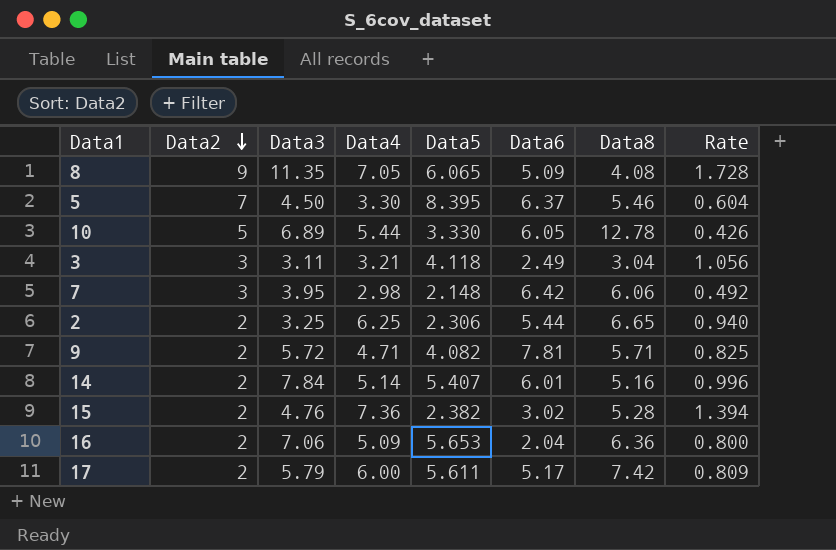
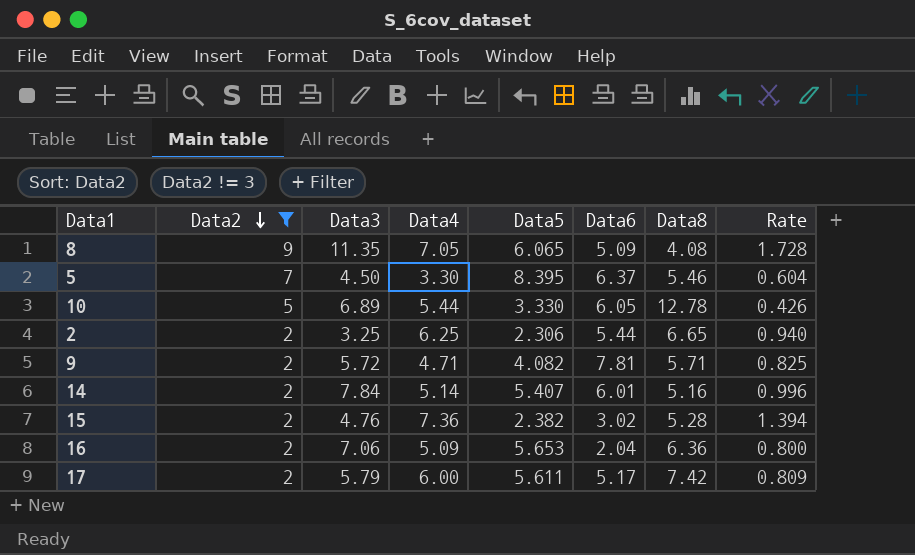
filter: none -> Data2 != 3

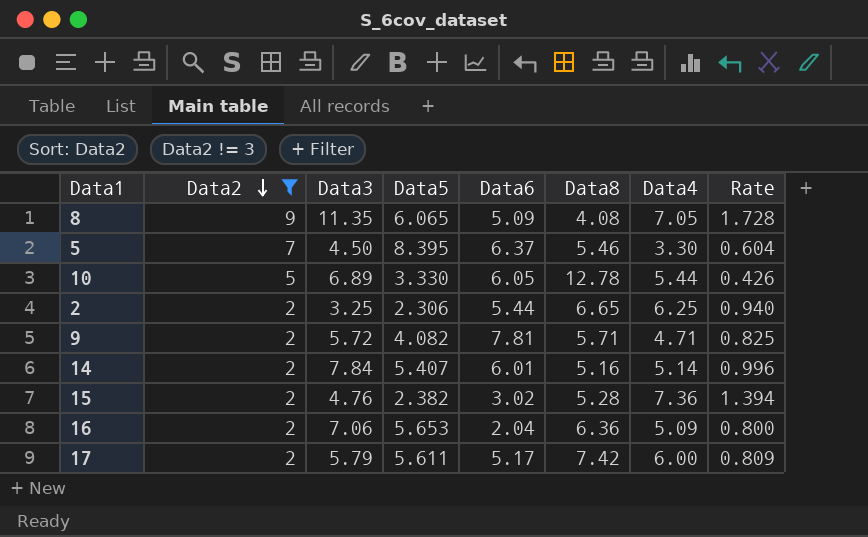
column Data4 | position: 4 -> 7

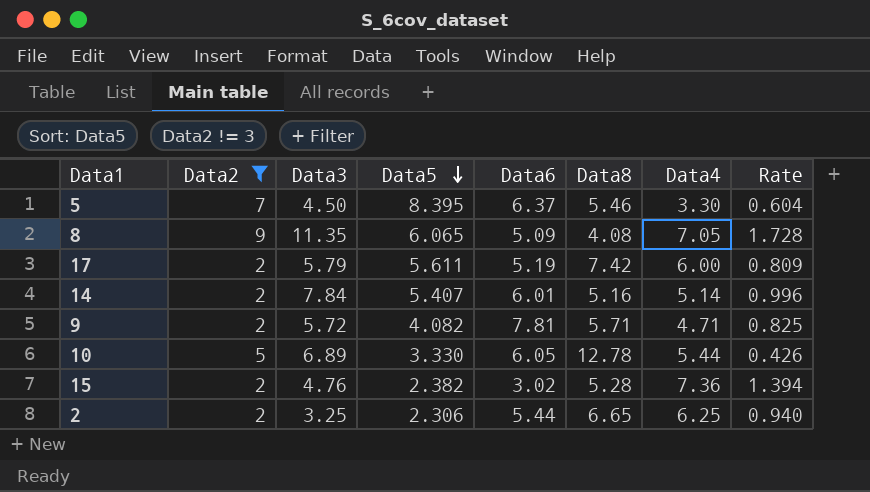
row order: Data2 descending -> Data5 descending
row 16: 2 | 7.06 | 5.653 | 2.04 | 6.36 | 5.09 | 0.800 -> none
17 | Data6: 5.17 -> 5.19

